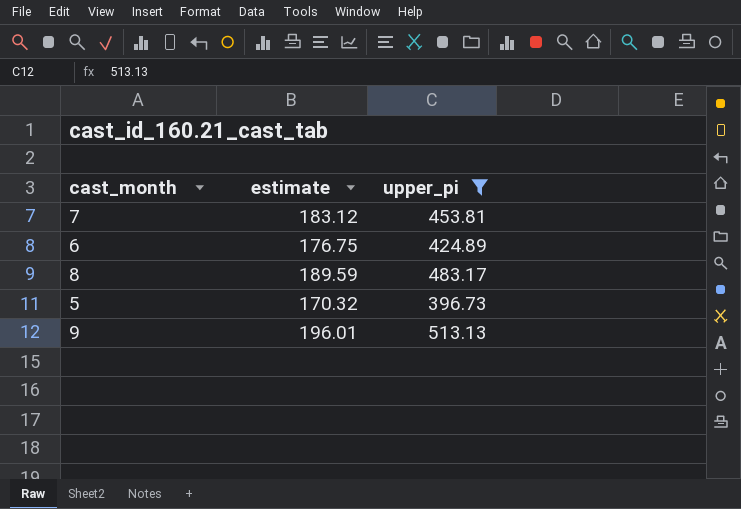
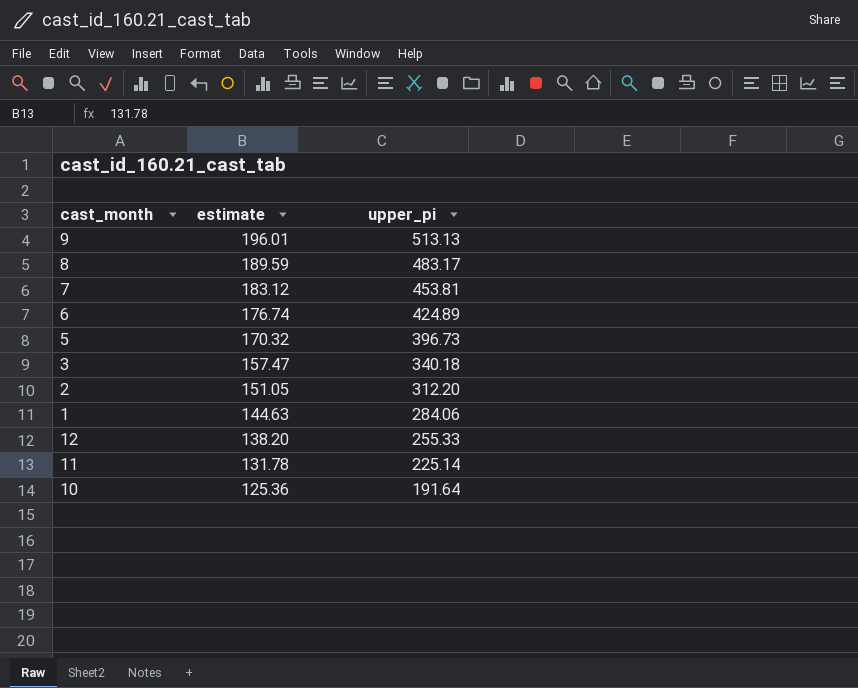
filter: upper_pi >= 396.73 -> none
row order: none -> estimate descending
6 | estimate: 176.75 -> 176.74

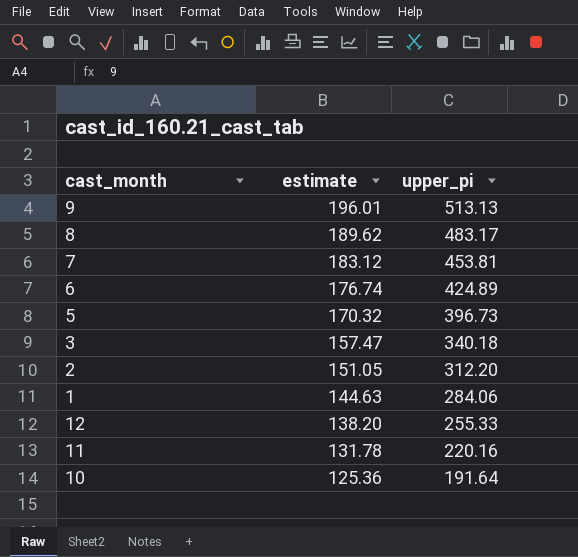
8 | estimate: 189.59 -> 189.62
11 | upper_pi: 225.14 -> 220.16

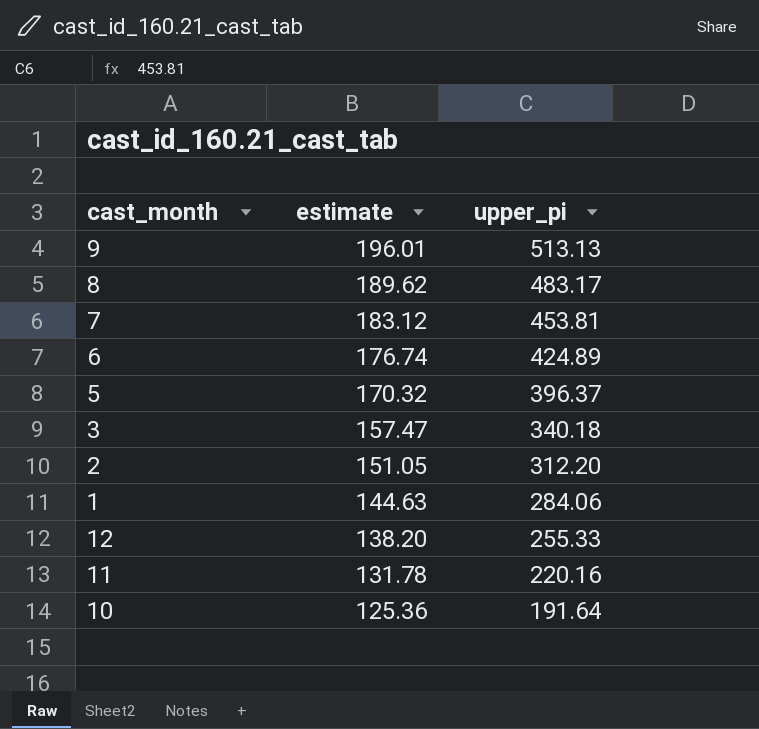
5 | upper_pi: 396.73 -> 396.37

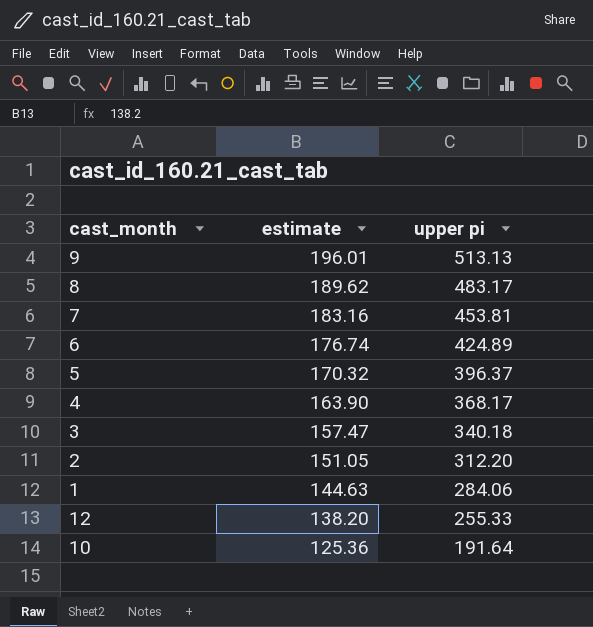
column name: upper_pi -> upper pi
row 11: 131.78 | 220.16 -> none
7 | estimate: 183.12 -> 183.16
row 4: none -> 163.90 | 368.17

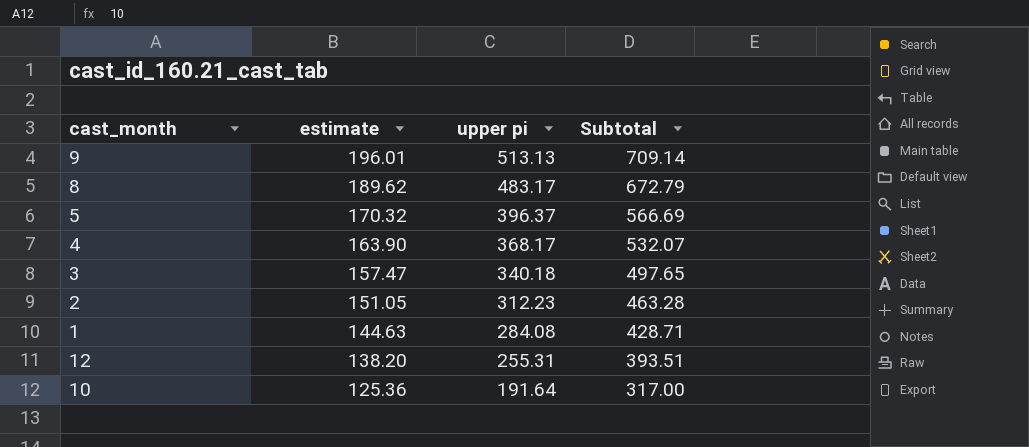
column Subtotal | formula: none -> [estimate] + [upper pi]
row 7: 183.16 | 453.81 -> none
row 6: 176.74 | 424.89 -> none
2 | upper pi: 312.20 -> 312.23
1 | upper pi: 284.06 -> 284.08
12 | upper pi: 255.33 -> 255.31

